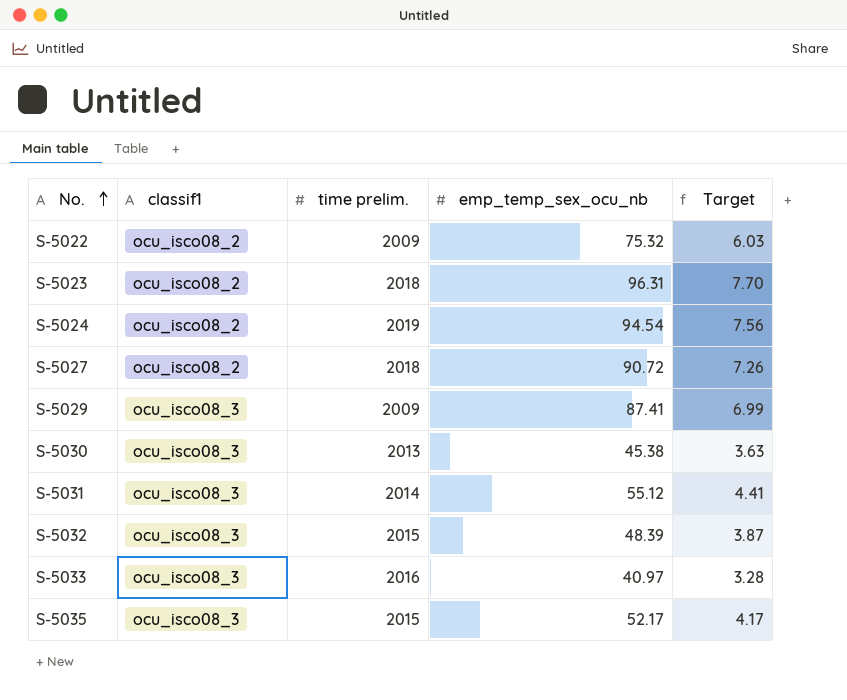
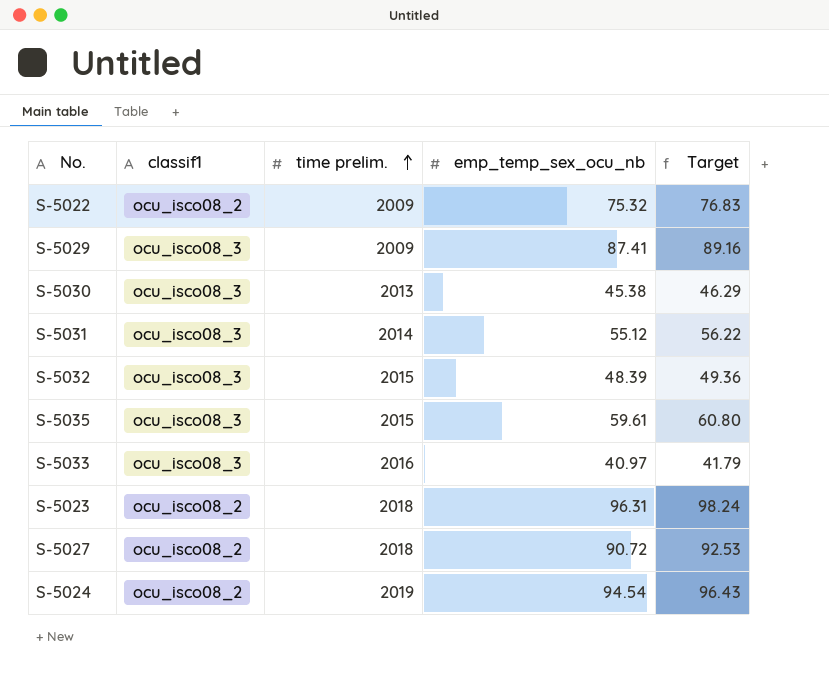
row order: No. ascending -> time prelim. ascending
column Target | formula: [emp_temp_sex_ocu_nb] * 0.08 -> [emp_temp_sex_ocu_nb] * 1.02
S-5035 | emp_temp_sex_ocu_nb: 52.17 -> 59.61

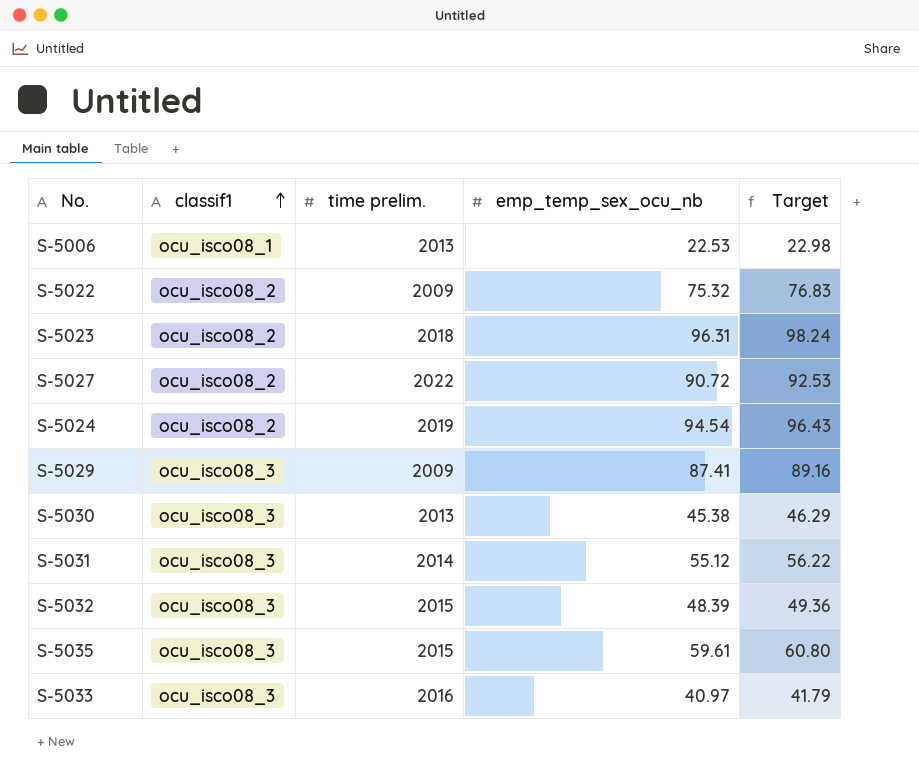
row order: time prelim. ascending -> classif1 ascending
row S-5006: none -> ocu_isco08_1 | 2013 | 22.53 | 22.98
S-5027 | time prelim.: 2018 -> 2022

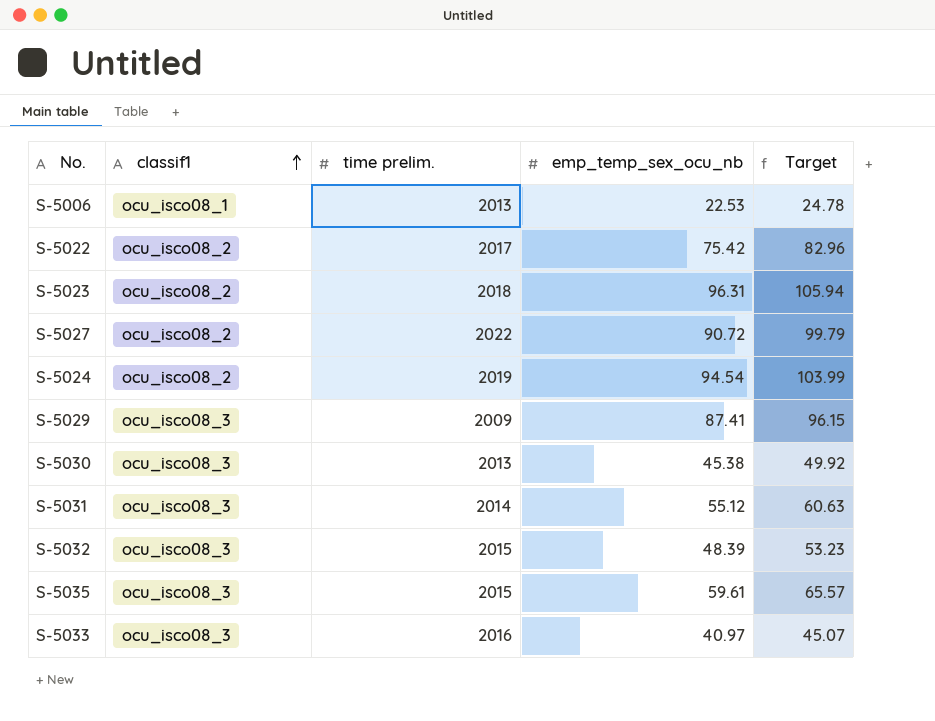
column Target | formula: [emp_temp_sex_ocu_nb] * 1.02 -> [emp_temp_sex_ocu_nb] * 1.1
S-5022 | time prelim.: 2009 -> 2017
S-5022 | emp_temp_sex_ocu_nb: 75.32 -> 75.42

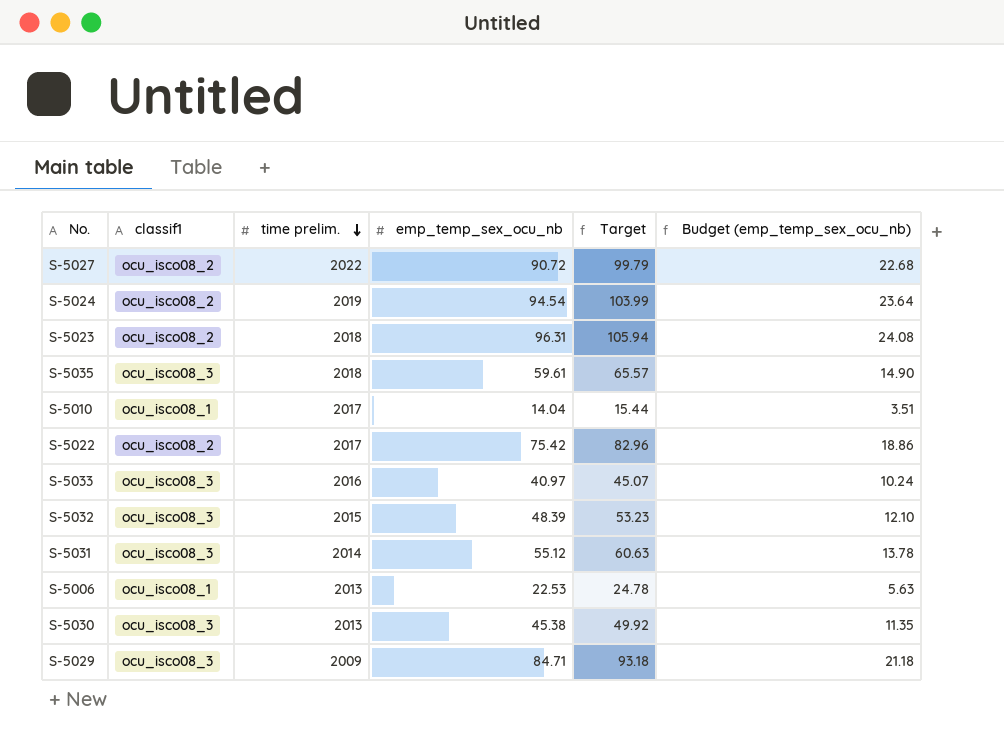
row order: classif1 ascending -> time prelim. descending
column Budget (emp_temp_sex_ocu_nb) | formula: none -> [emp_temp_sex_ocu_nb] * 0.25
S-5035 | time prelim.: 2015 -> 2018
row S-5010: none -> ocu_isco08_1 | 2017 | 14.04 | 15.44 | 3.51
S-5029 | emp_temp_sex_ocu_nb: 87.41 -> 84.71
S-5029 | Target: 96.15 -> 93.18

